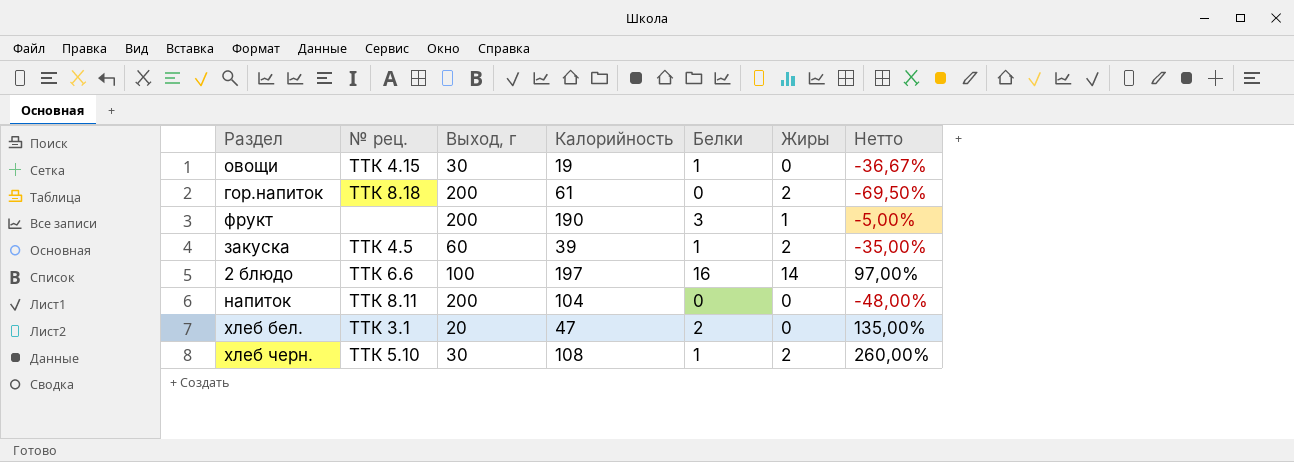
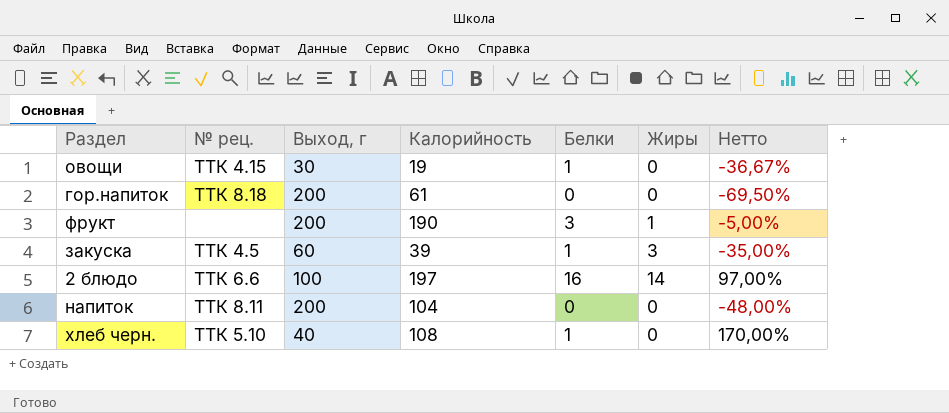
row хлеб бел.: ТТК 3.1 | 20 | 47 | 2 | 0 | 135,00% -> none
гор.напиток | Жиры: 2 -> 0
закуска | Жиры: 2 -> 3
хлеб черн. | Выход, г: 30 -> 40
хлеб черн. | Жиры: 2 -> 0
хлеб черн. | Нетто: 260,00% -> 170,00%

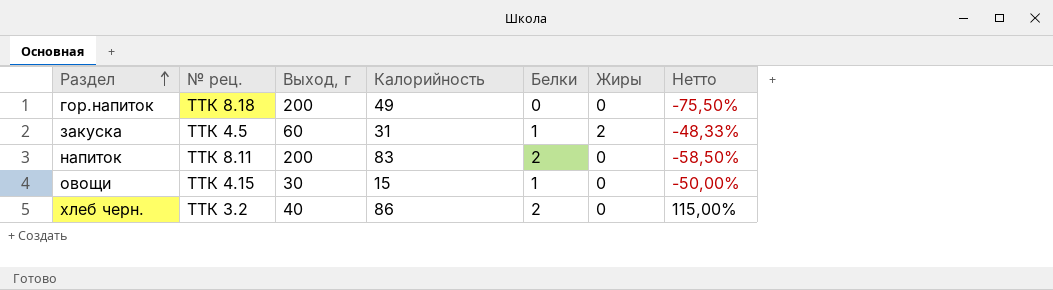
row order: none -> Раздел ascending
row фрукт: none | 200 | 190 | 3 | 1 | -5,00% -> none
row 2 блюдо: ТТК 6.6 | 100 | 197 | 16 | 14 | 97,00% -> none
гор.напиток | Калорийность: 61 -> 49
гор.напиток | Нетто: -69,50% -> -75,50%
закуска | Калорийность: 39 -> 31
закуска | Жиры: 3 -> 2
закуска | Нетто: -35,00% -> -48,33%
напиток | Калорийность: 104 -> 83
напиток | Белки: 0 -> 2
напиток | Нетто: -48,00% -> -58,50%
овощи | Калорийность: 19 -> 15
овощи | Нетто: -36,67% -> -50,00%
хлеб черн. | № рец.: ТТК 5.10 -> ТТК 3.2
хлеб черн. | Калорийность: 108 -> 86
хлеб черн. | Белки: 1 -> 2
хлеб черн. | Нетто: 170,00% -> 115,00%

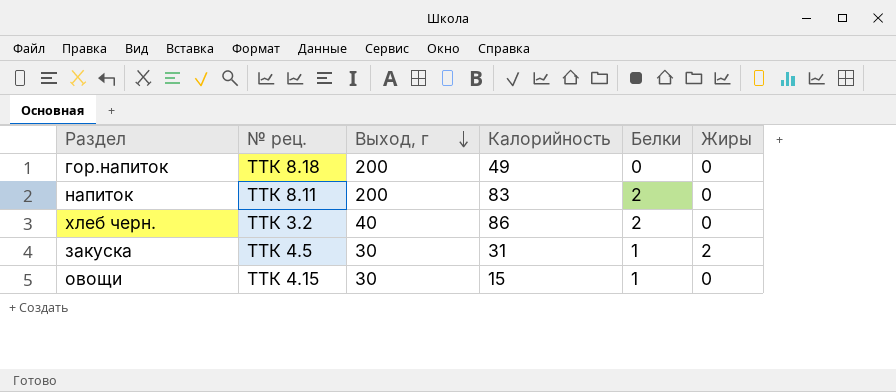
row order: Раздел ascending -> Выход, г descending
column Нетто | formula: ([Калорийность] - [Выход, г]) / [Выход, г] -> none
закуска | Выход, г: 60 -> 30

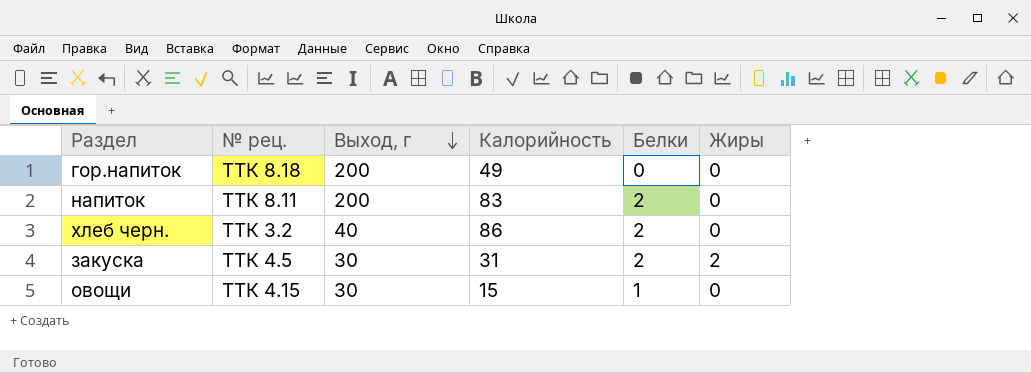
закуска | Белки: 1 -> 2

